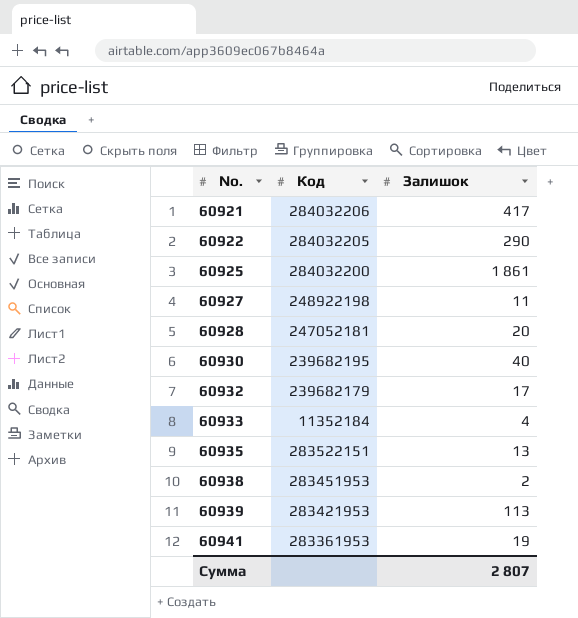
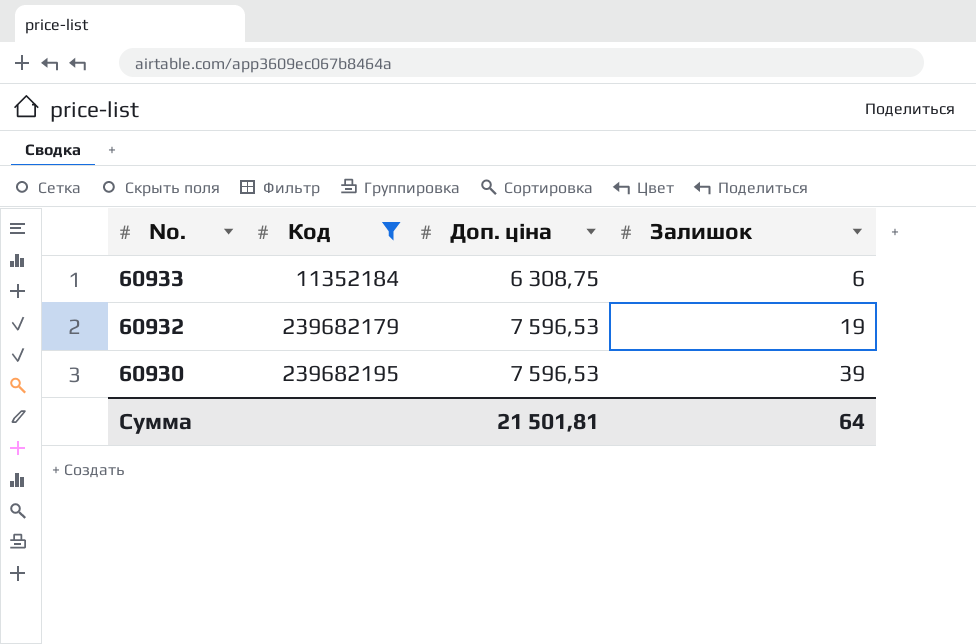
filter: none -> Код <= 239682195
row order: No. ascending -> No. descending
column Доп. ціна | position: none -> 3
60933 | Залишок: 4 -> 6
60932 | Залишок: 17 -> 19
60930 | Залишок: 40 -> 39
Сумма | Залишок: 2 807 -> 64

